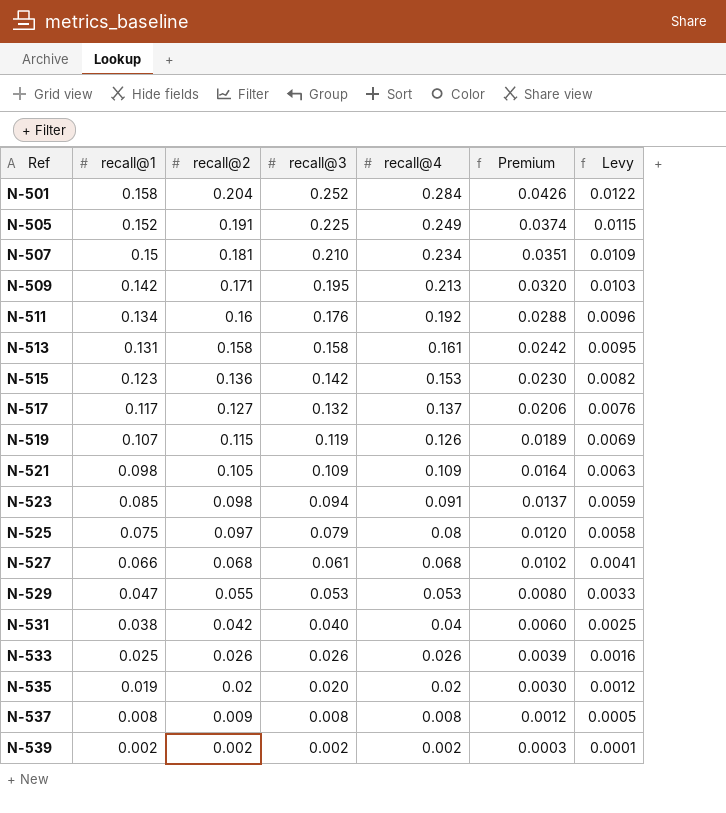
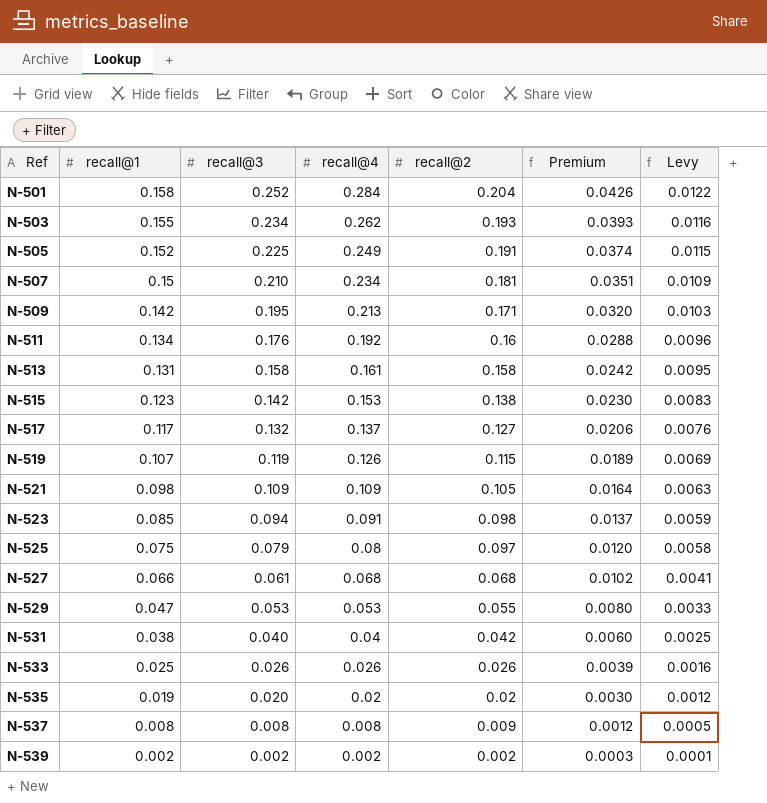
column recall@2 | position: 3 -> 5
row N-503: none -> 0.155 | 0.234 | 0.262 | 0.193 | 0.0393 | 0.0116
N-515 | recall@2: 0.136 -> 0.138
N-515 | Levy: 0.0082 -> 0.0083

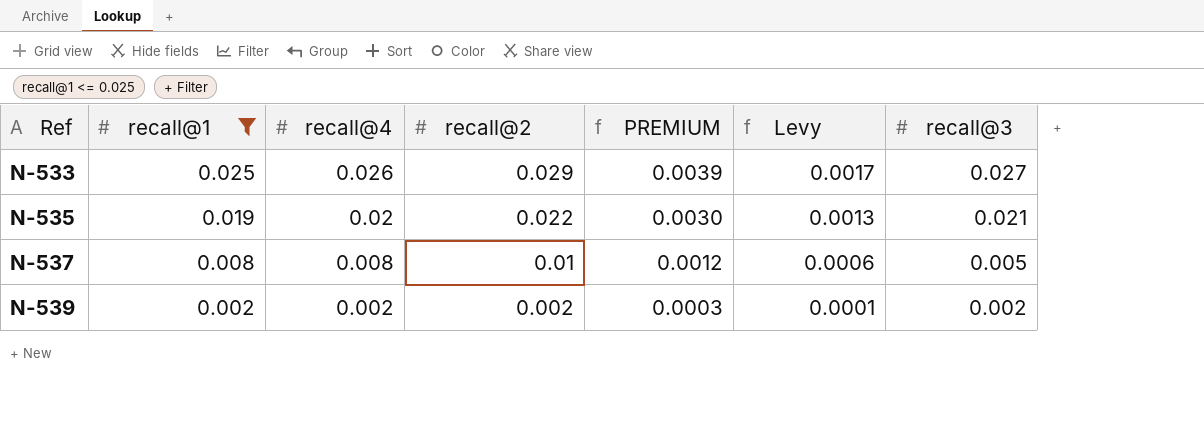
filter: none -> recall@1 <= 0.025
column name: Premium -> PREMIUM
column recall@3 | position: 3 -> 7
N-533 | recall@2: 0.026 -> 0.029
N-533 | Levy: 0.0016 -> 0.0017
N-533 | recall@3: 0.026 -> 0.027
N-535 | recall@2: 0.02 -> 0.022
N-535 | Levy: 0.0012 -> 0.0013
N-535 | recall@3: 0.020 -> 0.021
N-537 | recall@2: 0.009 -> 0.01
N-537 | Levy: 0.0005 -> 0.0006
N-537 | recall@3: 0.008 -> 0.005

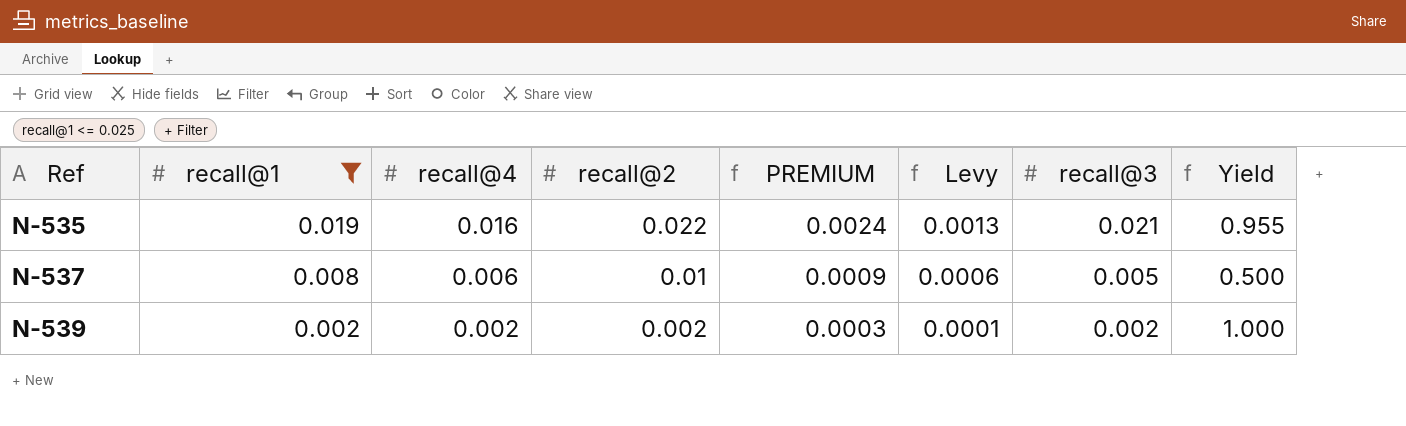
column Yield | formula: none -> [recall@3] / [recall@2]
row N-533: 0.025 | 0.026 | 0.029 | 0.0039 | 0.0017 | 0.027 -> none
N-535 | recall@4: 0.02 -> 0.016
N-535 | PREMIUM: 0.0030 -> 0.0024
N-537 | recall@4: 0.008 -> 0.006
N-537 | PREMIUM: 0.0012 -> 0.0009

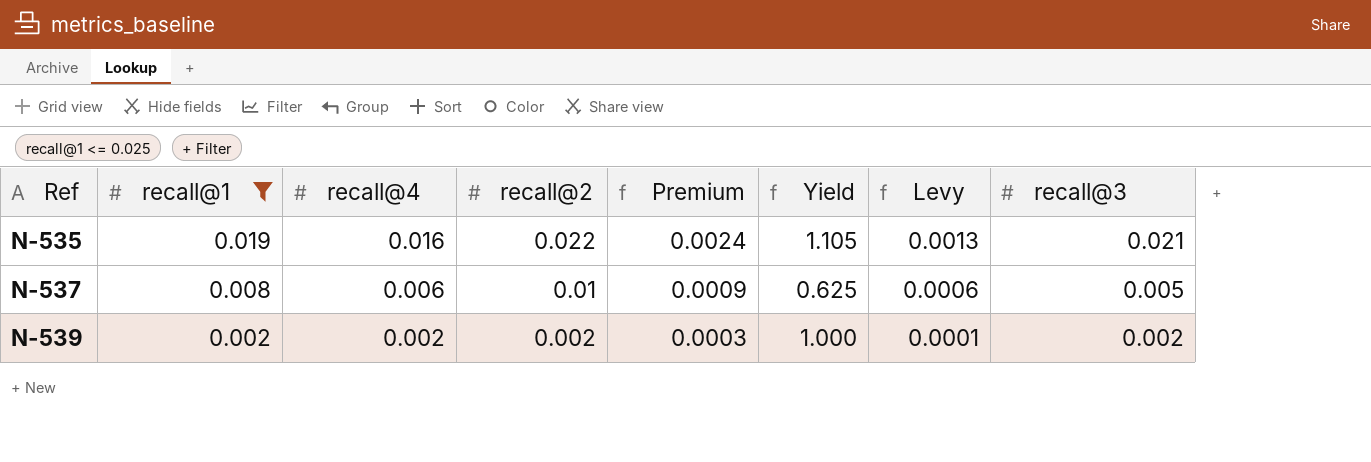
column name: PREMIUM -> Premium
column Yield | formula: [recall@3] / [recall@2] -> [recall@3] / [recall@1]
column Yield | position: 8 -> 6

